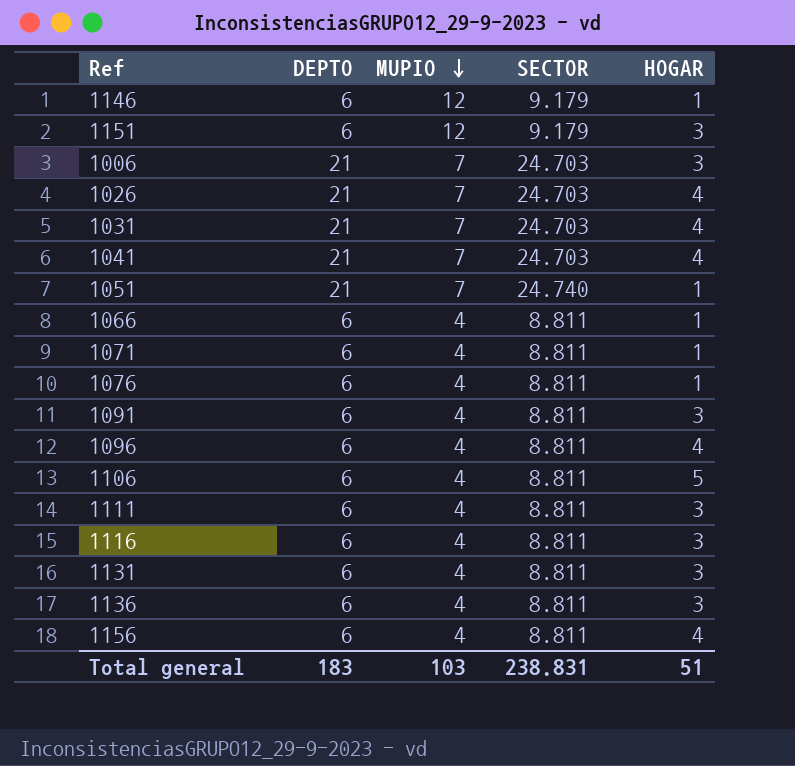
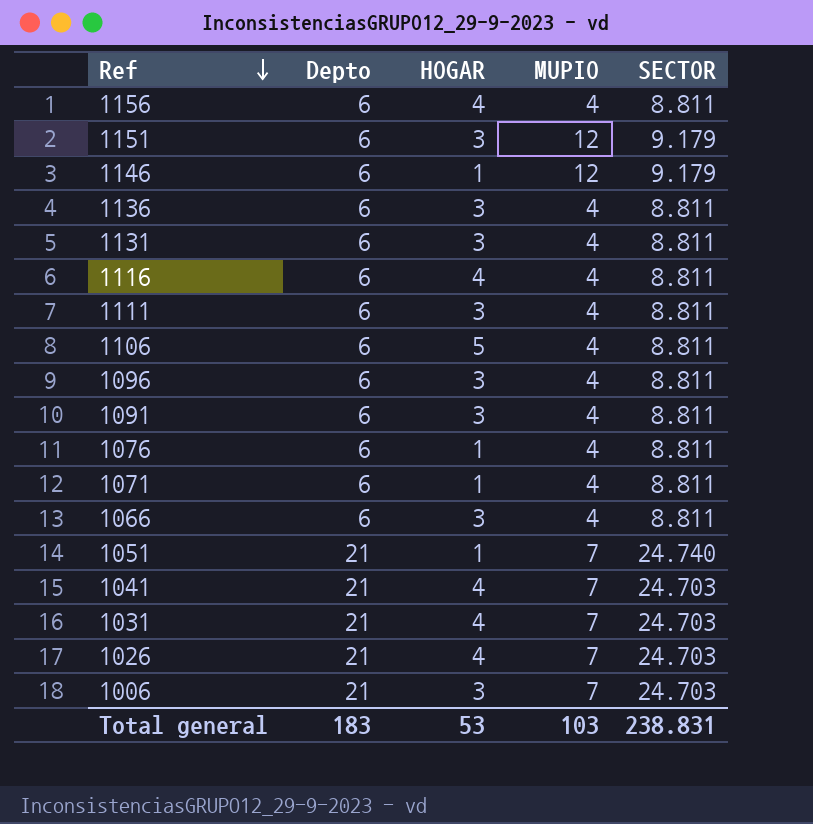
row order: MUPIO descending -> Ref descending
column name: DEPTO -> Depto
column HOGAR | position: 5 -> 3
1116 | HOGAR: 3 -> 4
1096 | HOGAR: 4 -> 3
1066 | HOGAR: 1 -> 3
Total general | HOGAR: 51 -> 53

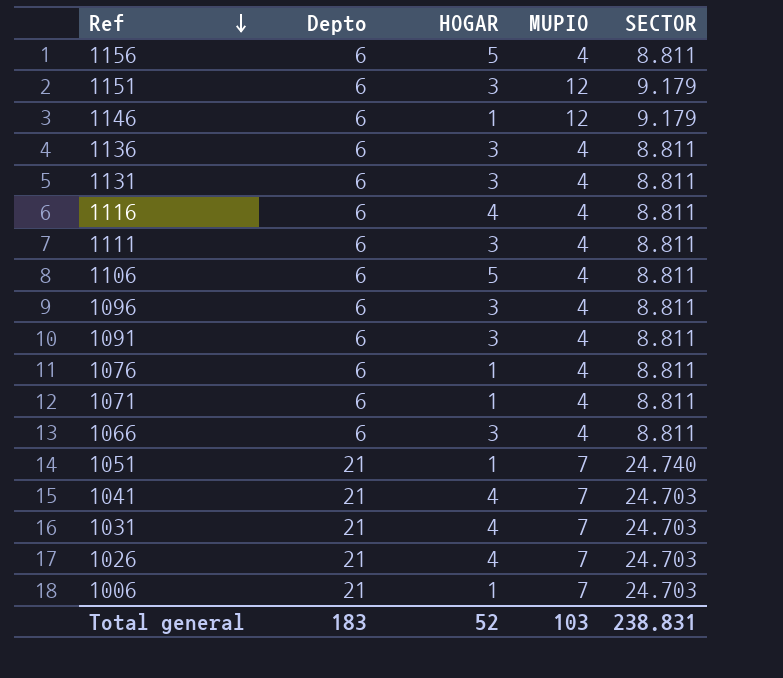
1156 | HOGAR: 4 -> 5
1006 | HOGAR: 3 -> 1
Total general | HOGAR: 53 -> 52

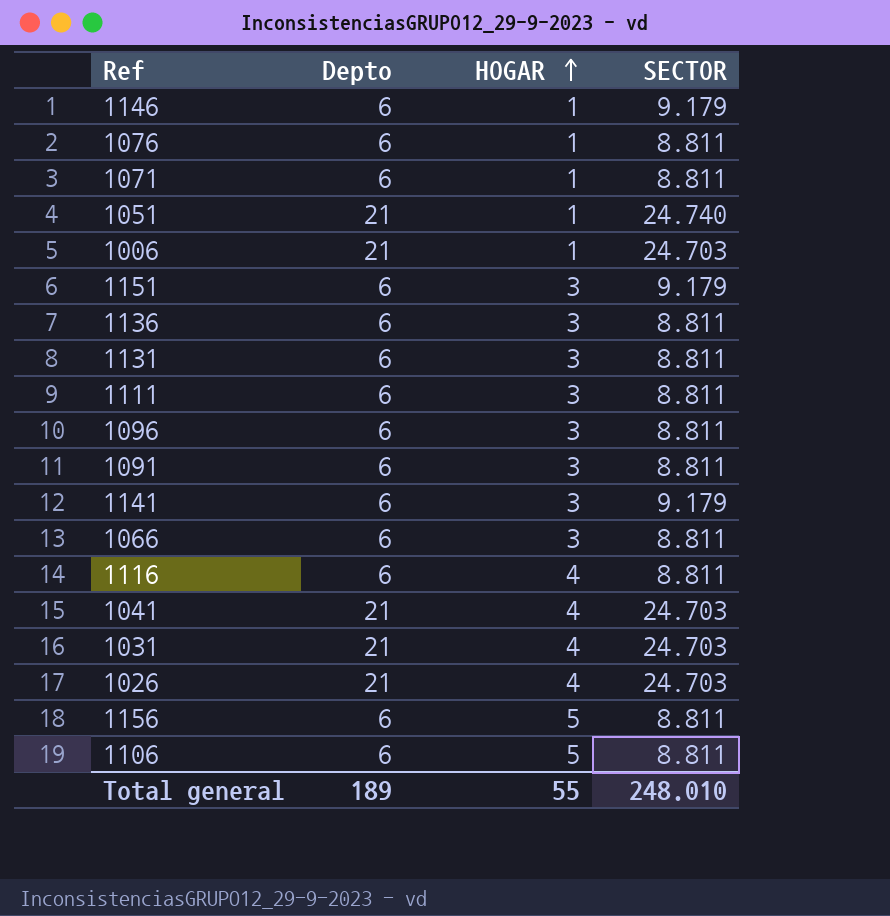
row order: Ref descending -> HOGAR ascending
column MUPIO | position: 4 -> none
row 1141: none -> 6 | 3 | 9.179
Total general | Depto: 183 -> 189
Total general | HOGAR: 52 -> 55
Total general | SECTOR: 238.831 -> 248.010

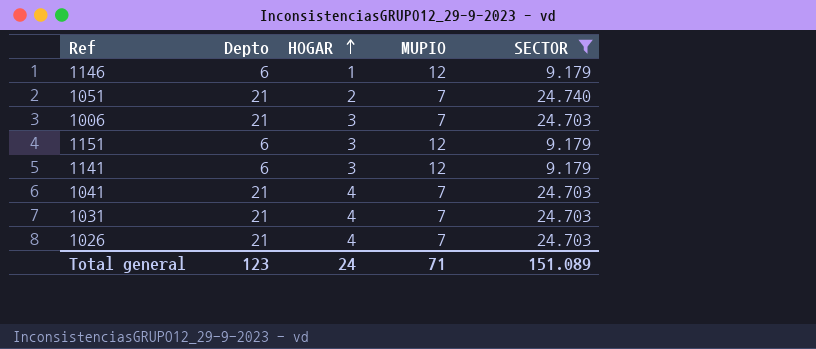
filter: none -> SECTOR != 8.811
column MUPIO | position: none -> 4
1051 | HOGAR: 1 -> 2
1006 | HOGAR: 1 -> 3
Total general | Depto: 189 -> 123
Total general | HOGAR: 55 -> 24
Total general | SECTOR: 248.010 -> 151.089

